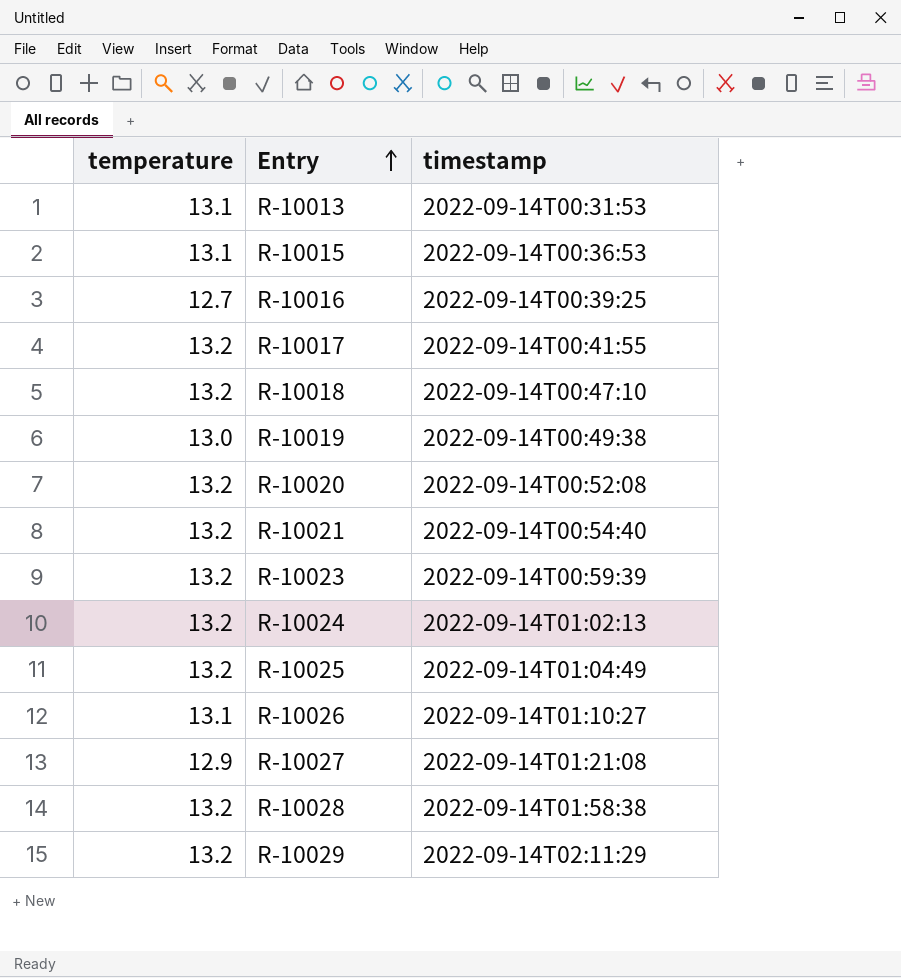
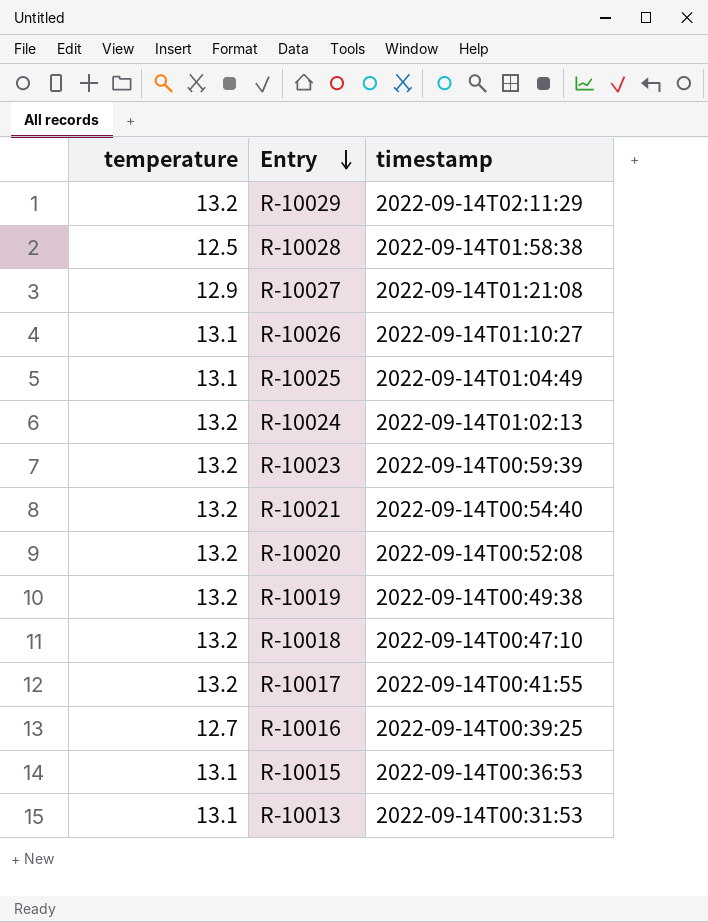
row order: Entry ascending -> Entry descending
R-10028 | temperature: 13.2 -> 12.5
R-10025 | temperature: 13.2 -> 13.1
R-10019 | temperature: 13.0 -> 13.2

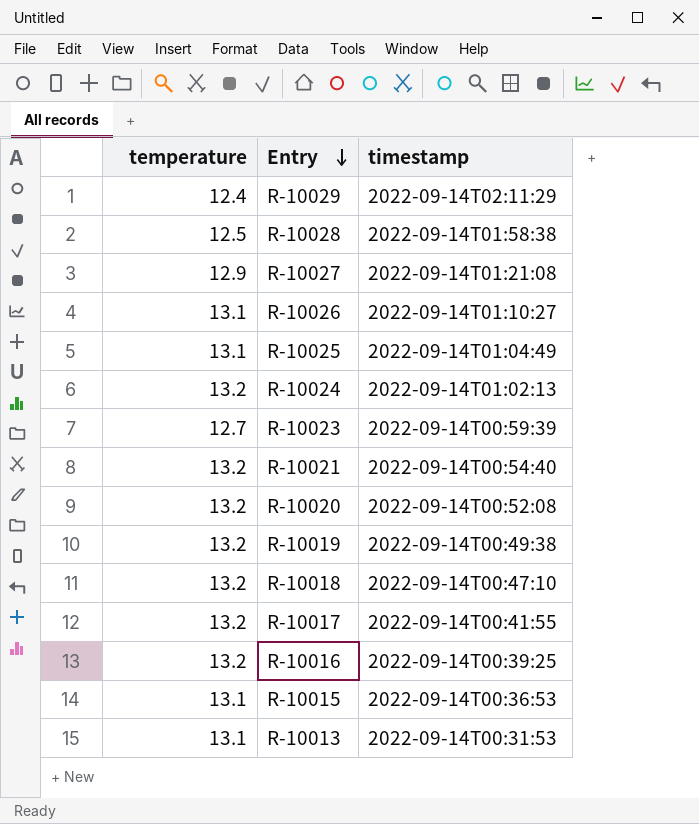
R-10029 | temperature: 13.2 -> 12.4
R-10023 | temperature: 13.2 -> 12.7
R-10016 | temperature: 12.7 -> 13.2

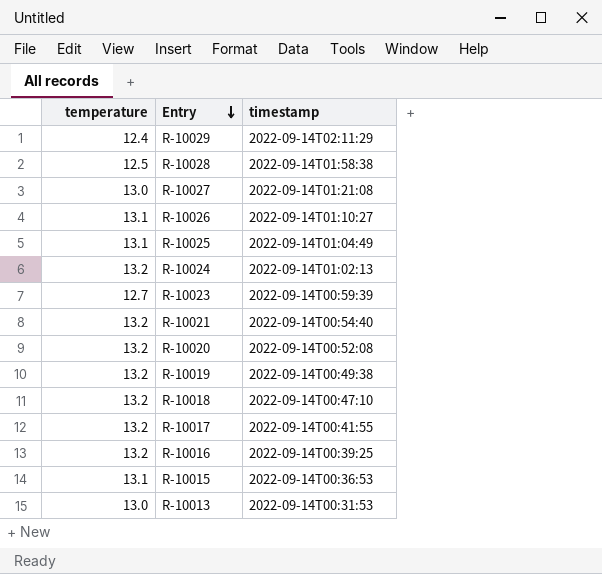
R-10027 | temperature: 12.9 -> 13.0
R-10013 | temperature: 13.1 -> 13.0

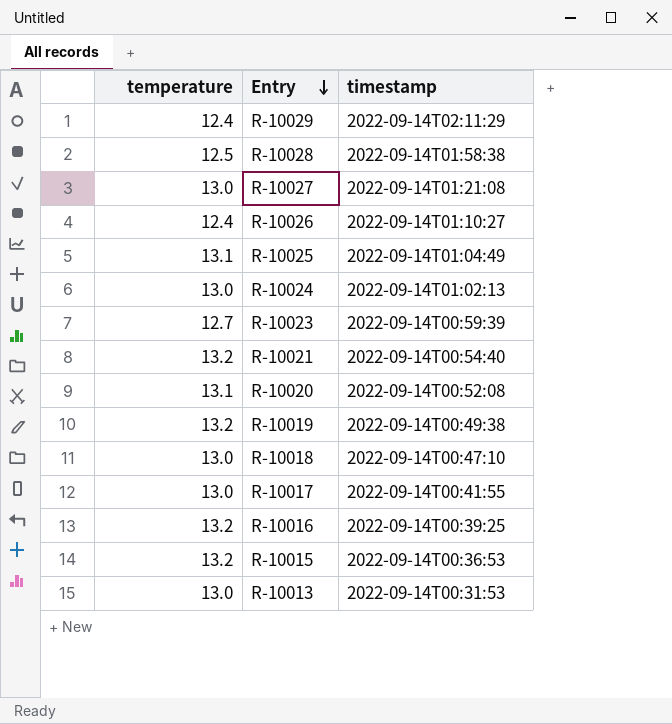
R-10026 | temperature: 13.1 -> 12.4
R-10024 | temperature: 13.2 -> 13.0
R-10020 | temperature: 13.2 -> 13.1
R-10018 | temperature: 13.2 -> 13.0
R-10017 | temperature: 13.2 -> 13.0
R-10015 | temperature: 13.1 -> 13.2

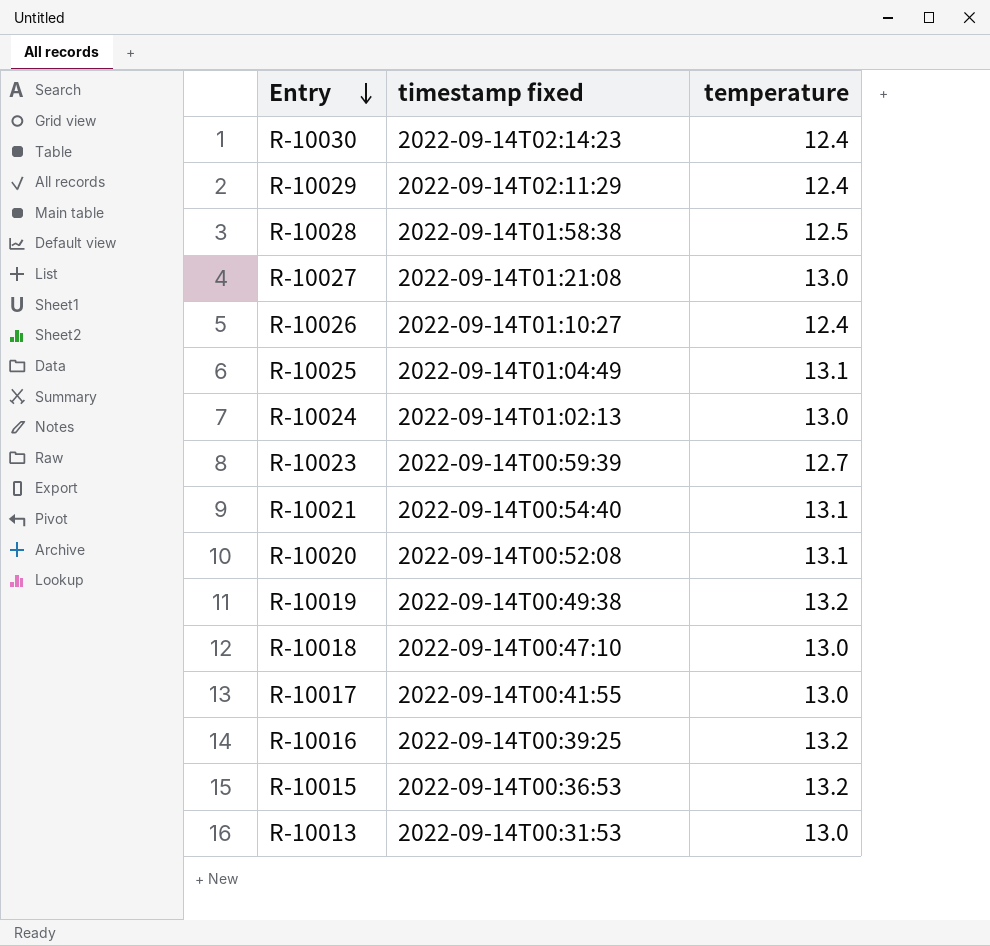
column name: timestamp -> timestamp fixed
column temperature | position: 1 -> 3
row R-10030: none -> 2022-09-14T02:14:23 | 12.4
R-10021 | temperature: 13.2 -> 13.1

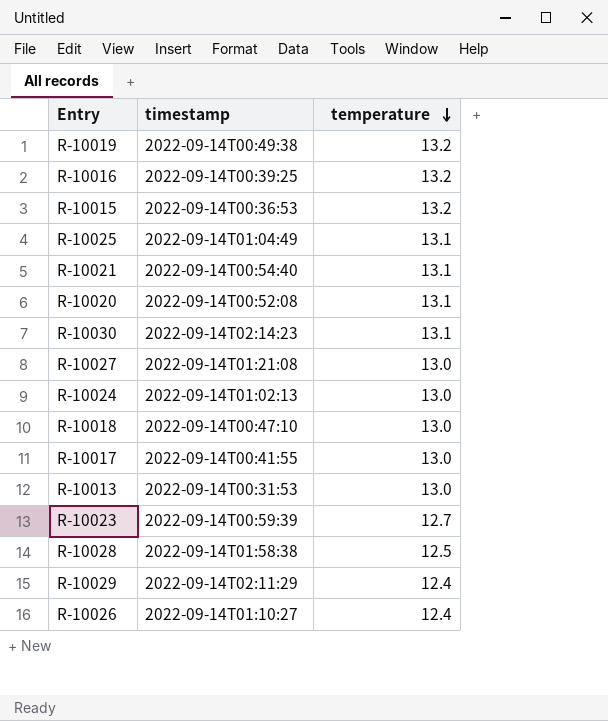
row order: Entry descending -> temperature descending
column name: timestamp fixed -> timestamp
R-10030 | temperature: 12.4 -> 13.1

